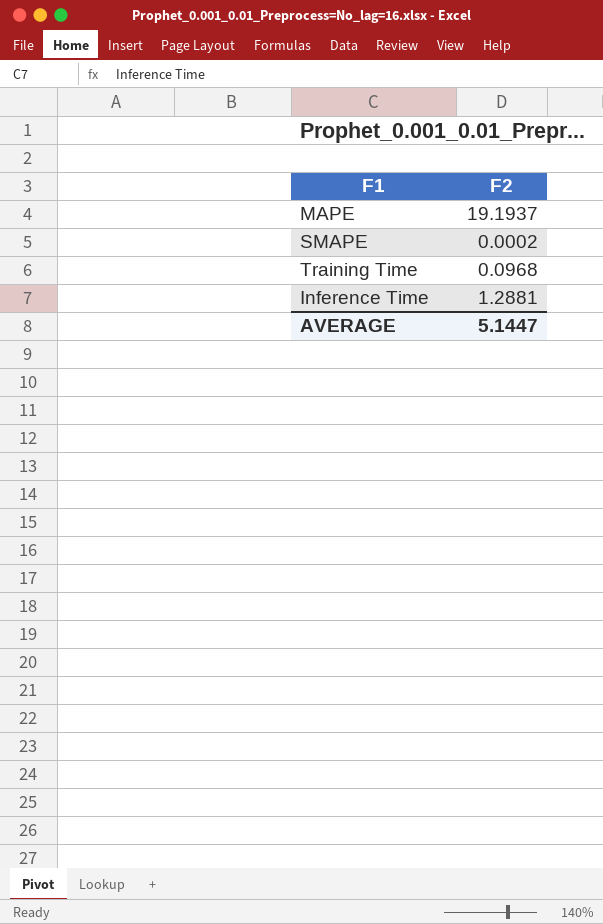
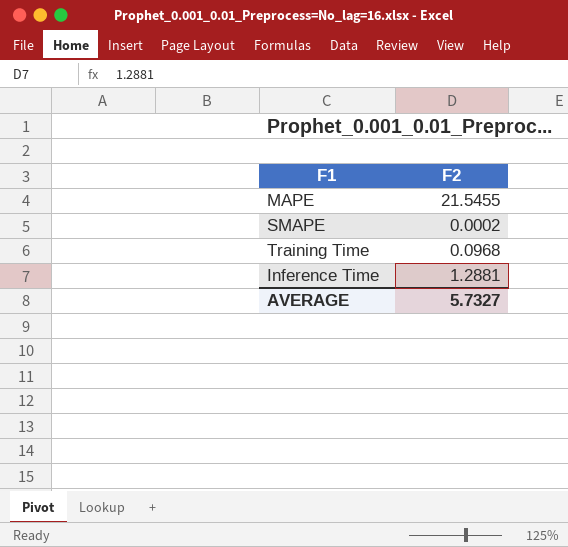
MAPE | F2: 19.1937 -> 21.5455
AVERAGE | F2: 5.1447 -> 5.7327

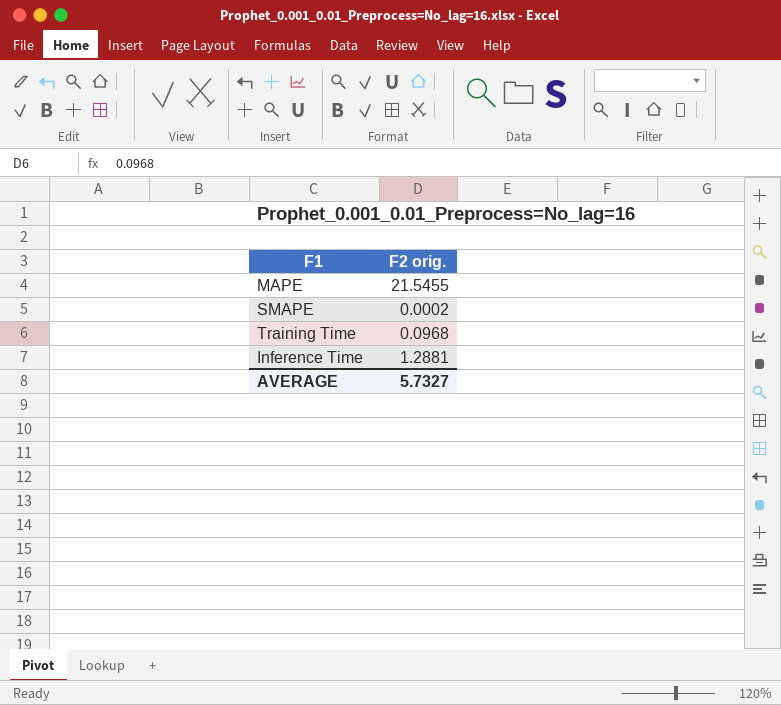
column name: F2 -> F2 orig.

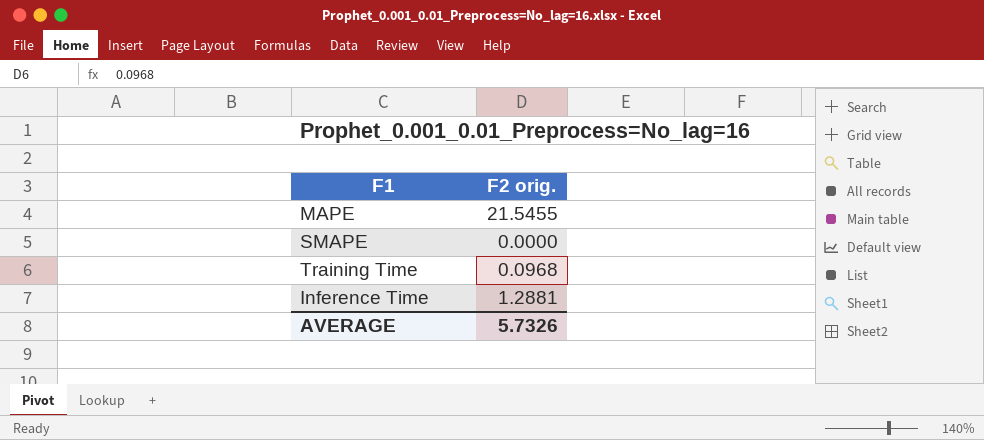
SMAPE | F2 orig.: 0.0002 -> 0.0000
AVERAGE | F2 orig.: 5.7327 -> 5.7326

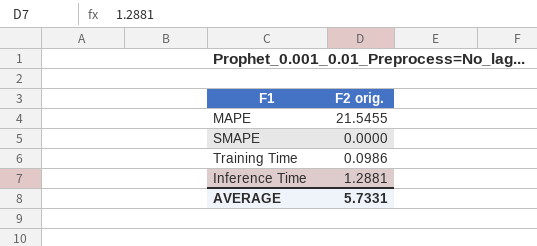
Training Time | F2 orig.: 0.0968 -> 0.0986
AVERAGE | F2 orig.: 5.7326 -> 5.7331

